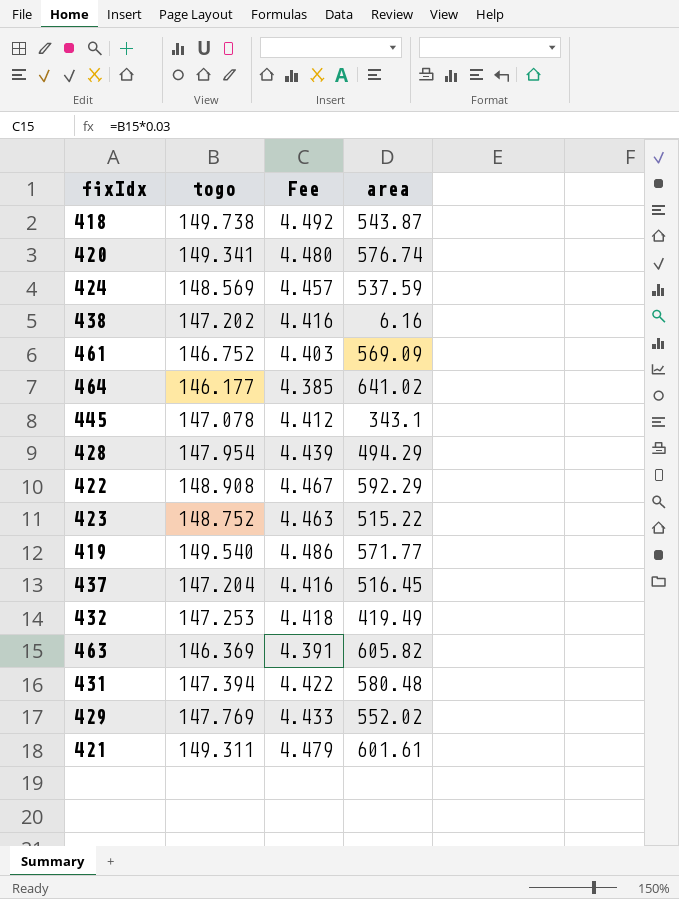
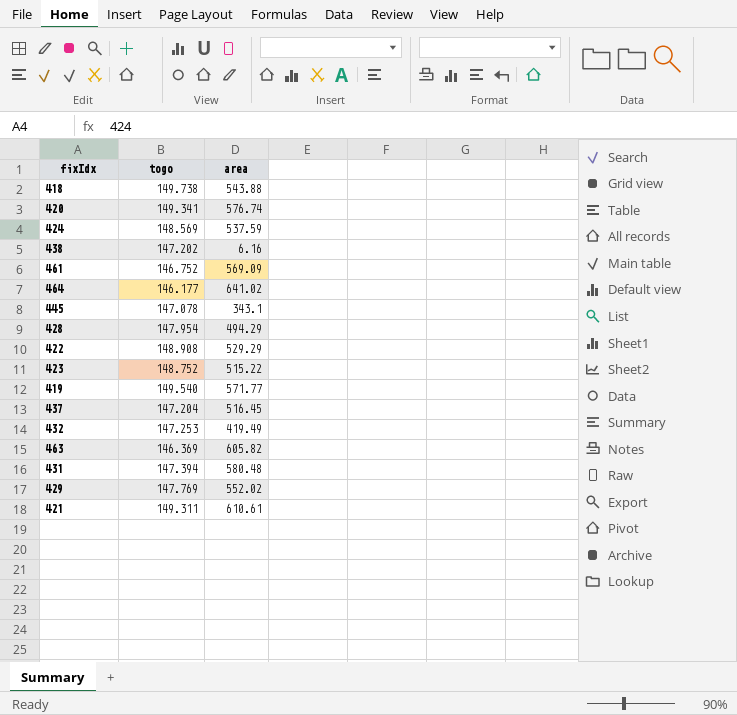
column Fee | formula: [togo] * 0.03 -> none
418 | area: 543.87 -> 543.88
422 | area: 592.29 -> 529.29
421 | area: 601.61 -> 610.61

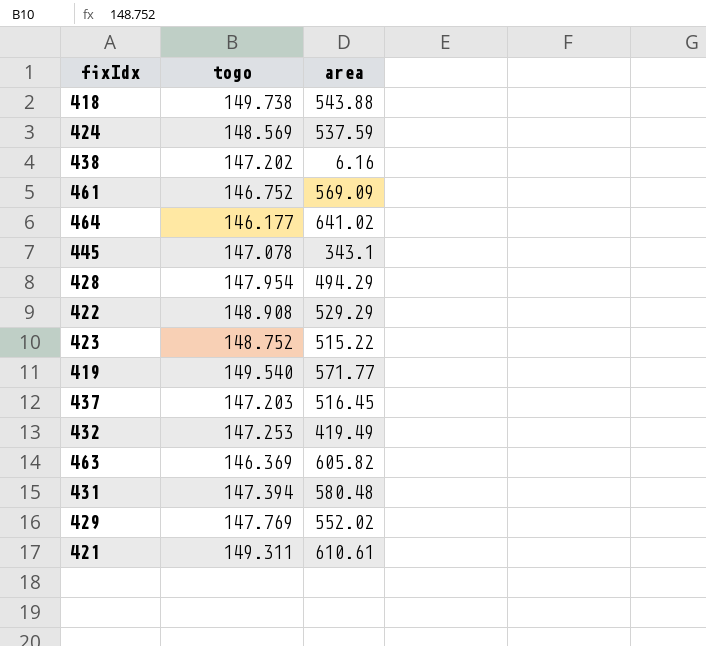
row 420: 149.341 | 576.74 -> none
437 | togo: 147.204 -> 147.203

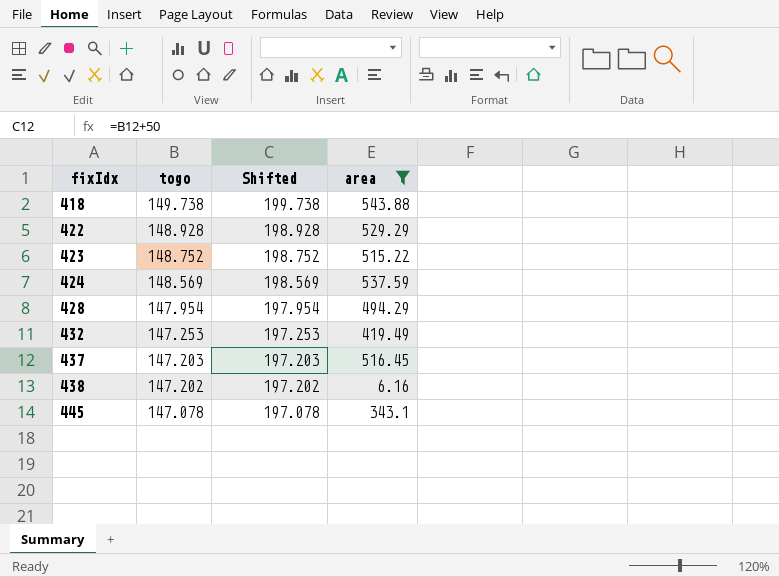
filter: none -> area <= 543.88
row order: none -> fixIdx ascending
column Shifted | formula: none -> [togo] + 50
422 | togo: 148.908 -> 148.928

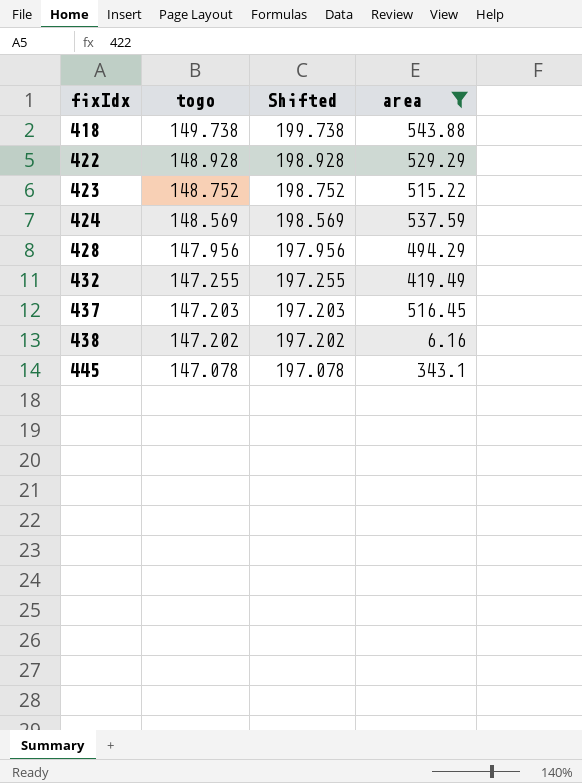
428 | togo: 147.954 -> 147.956
428 | Shifted: 197.954 -> 197.956
432 | togo: 147.253 -> 147.255
432 | Shifted: 197.253 -> 197.255

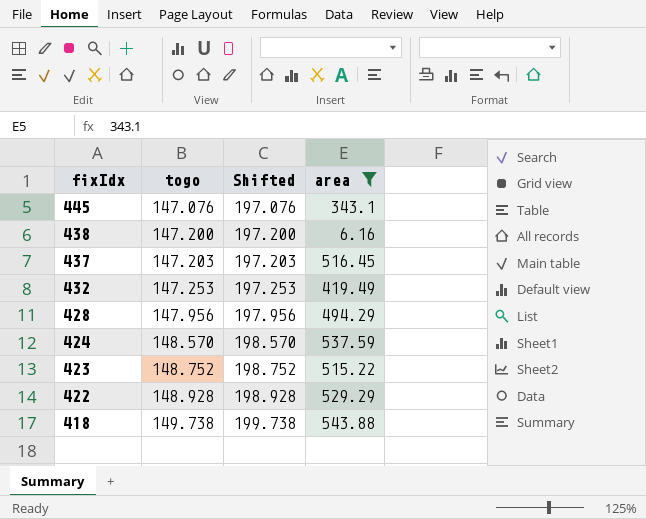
row order: fixIdx ascending -> fixIdx descending
445 | togo: 147.078 -> 147.076
445 | Shifted: 197.078 -> 197.076
438 | togo: 147.202 -> 147.200
438 | Shifted: 197.202 -> 197.200
432 | togo: 147.255 -> 147.253
432 | Shifted: 197.255 -> 197.253
424 | togo: 148.569 -> 148.570
424 | Shifted: 198.569 -> 198.570

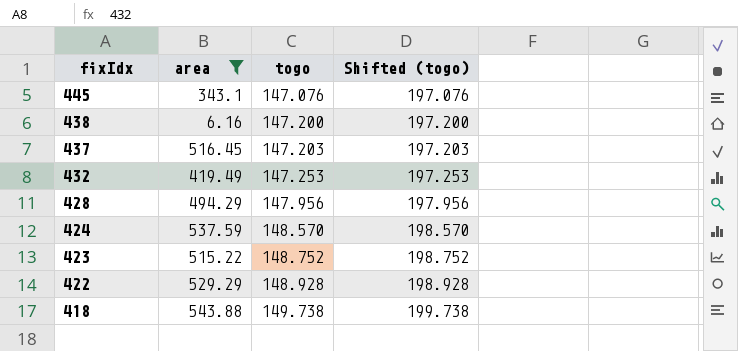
column area | position: 4 -> 2
column name: Shifted -> Shifted (togo)

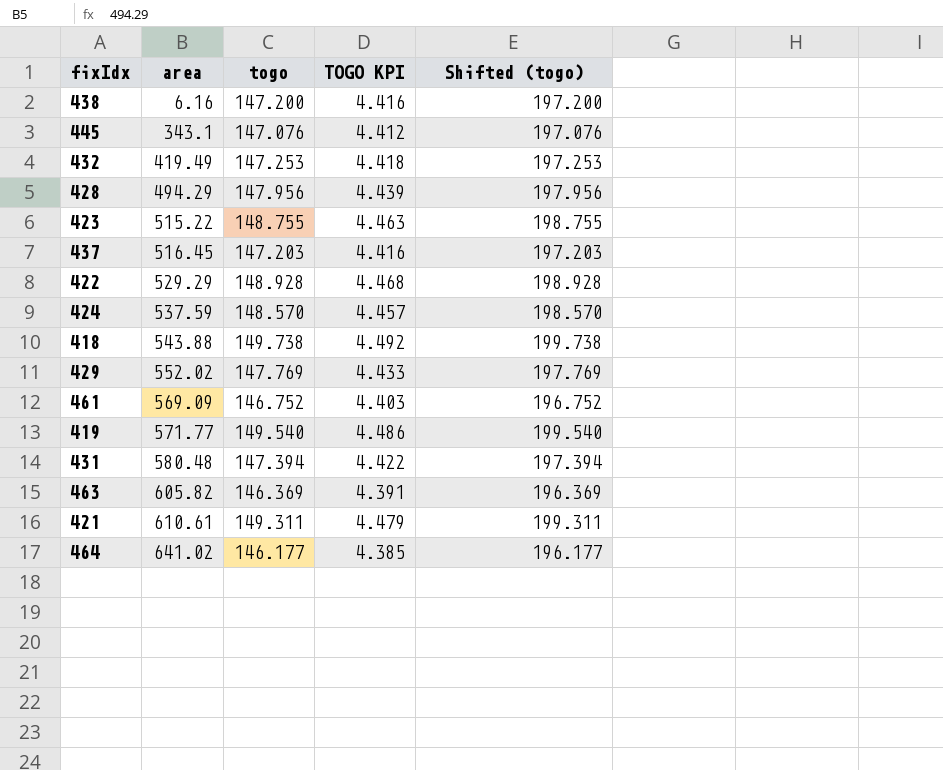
filter: area <= 543.88 -> none
row order: fixIdx descending -> area ascending
column TOGO KPI | formula: none -> [togo] * 0.03
423 | togo: 148.752 -> 148.755
423 | Shifted (togo): 198.752 -> 198.755

